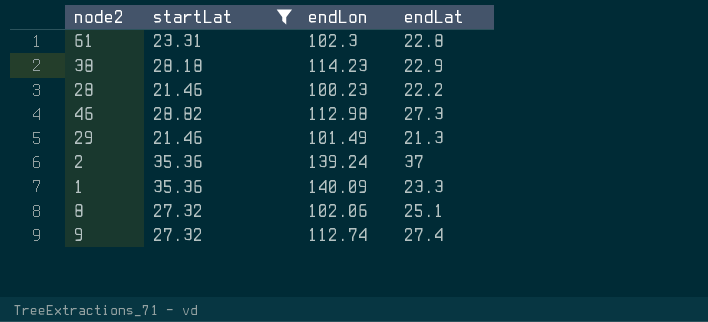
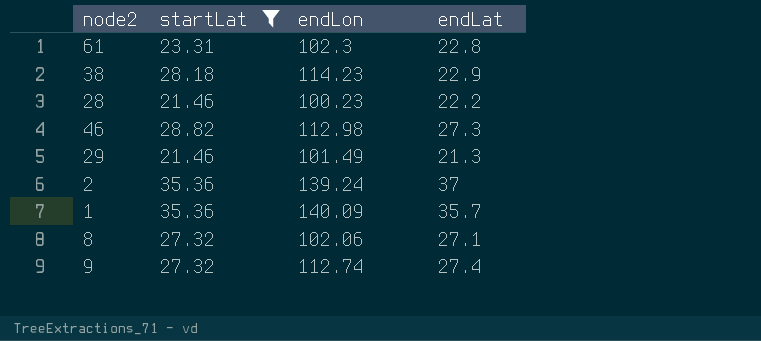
1 | endLat: 23.3 -> 35.7
8 | endLat: 25.1 -> 27.1

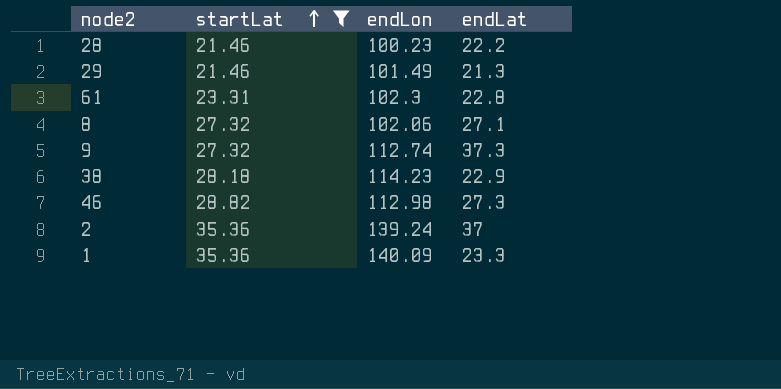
row order: none -> startLat ascending
9 | endLat: 27.4 -> 37.3
1 | endLat: 35.7 -> 23.3

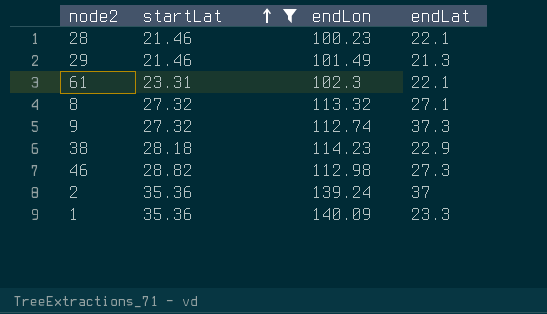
28 | endLat: 22.2 -> 22.1
61 | endLat: 22.8 -> 22.1
8 | endLon: 102.06 -> 113.32

